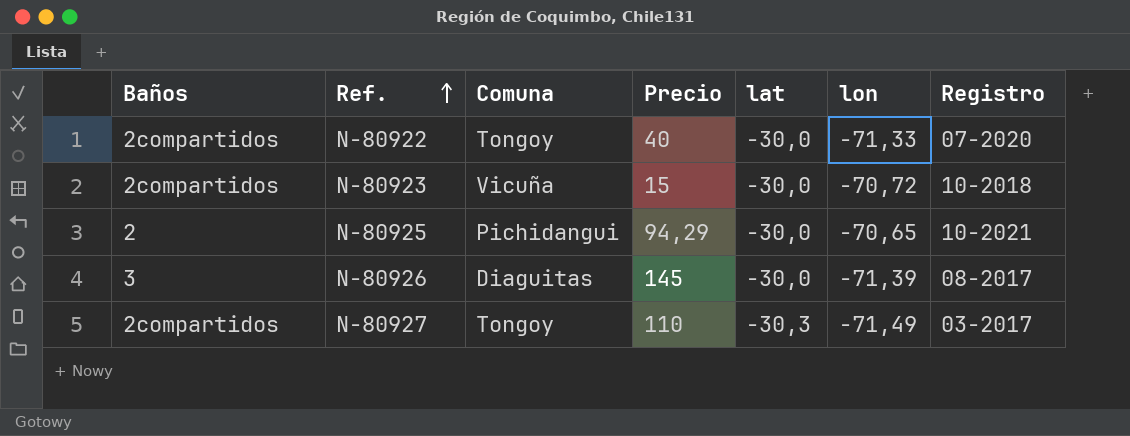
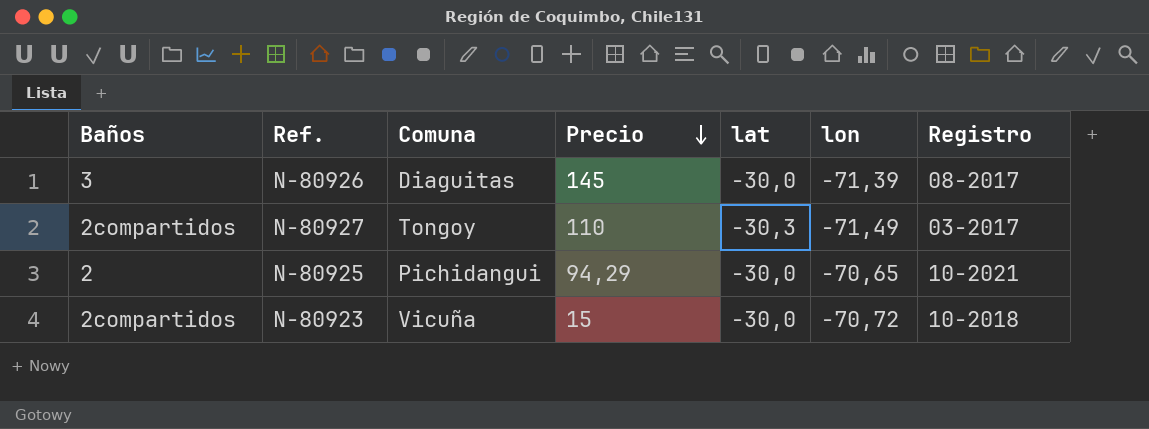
row order: Ref. ascending -> Precio descending
row N-80922: 2compartidos | Tongoy | 40 | -30,0 | -71,33 | 07-2020 -> none

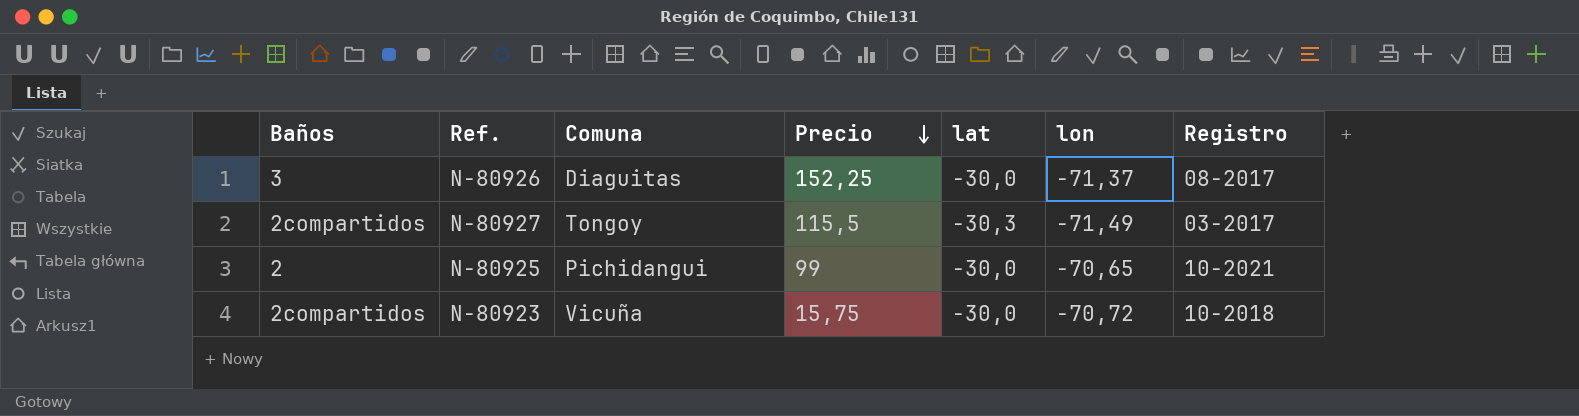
N-80926 | Precio: 145 -> 152,25
N-80926 | lon: -71,39 -> -71,37
N-80927 | Precio: 110 -> 115,5
N-80925 | Precio: 94,29 -> 99
N-80923 | Precio: 15 -> 15,75

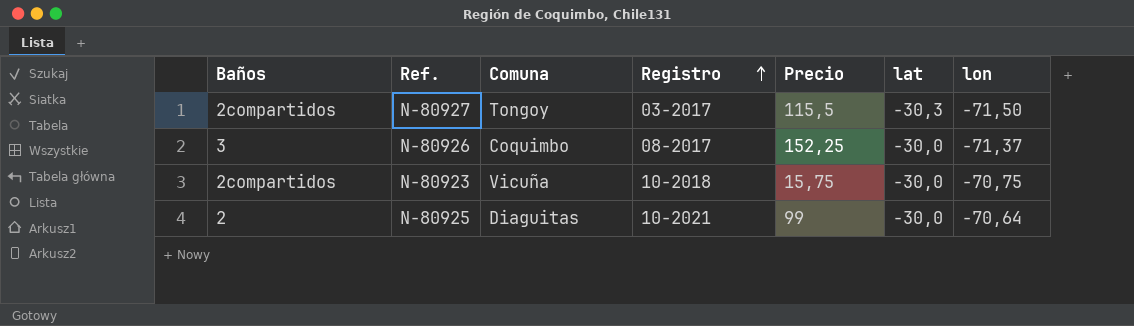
row order: Precio descending -> Registro ascending
column Registro | position: 7 -> 4
N-80927 | lon: -71,49 -> -71,50
N-80926 | Comuna: Diaguitas -> Coquimbo
N-80923 | lon: -70,72 -> -70,75
N-80925 | Comuna: Pichidangui -> Diaguitas
N-80925 | lon: -70,65 -> -70,64

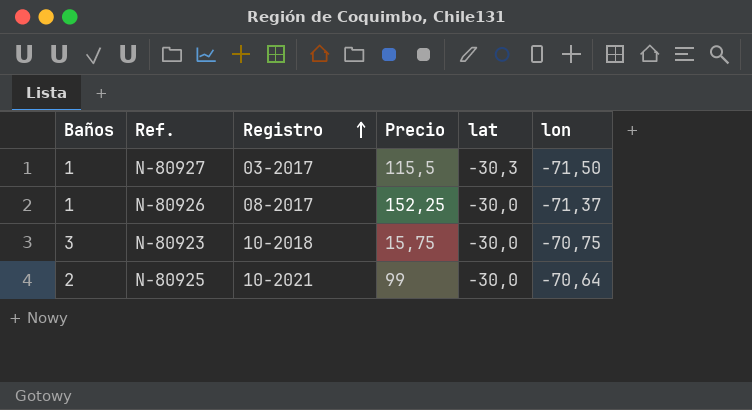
column Comuna | position: 3 -> none
N-80927 | Baños: 2compartidos -> 1
N-80926 | Baños: 3 -> 1
N-80923 | Baños: 2compartidos -> 3

